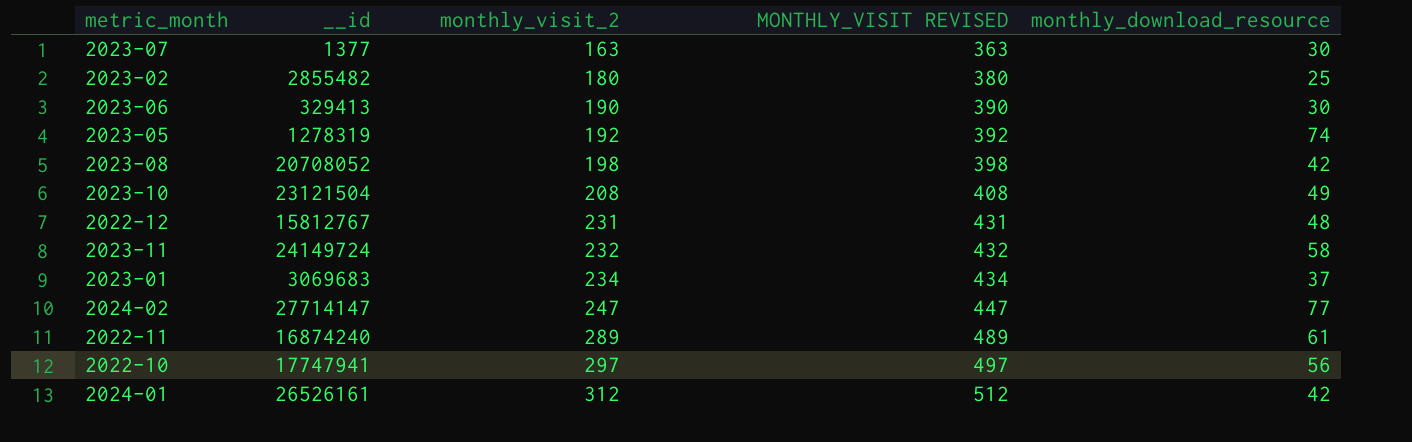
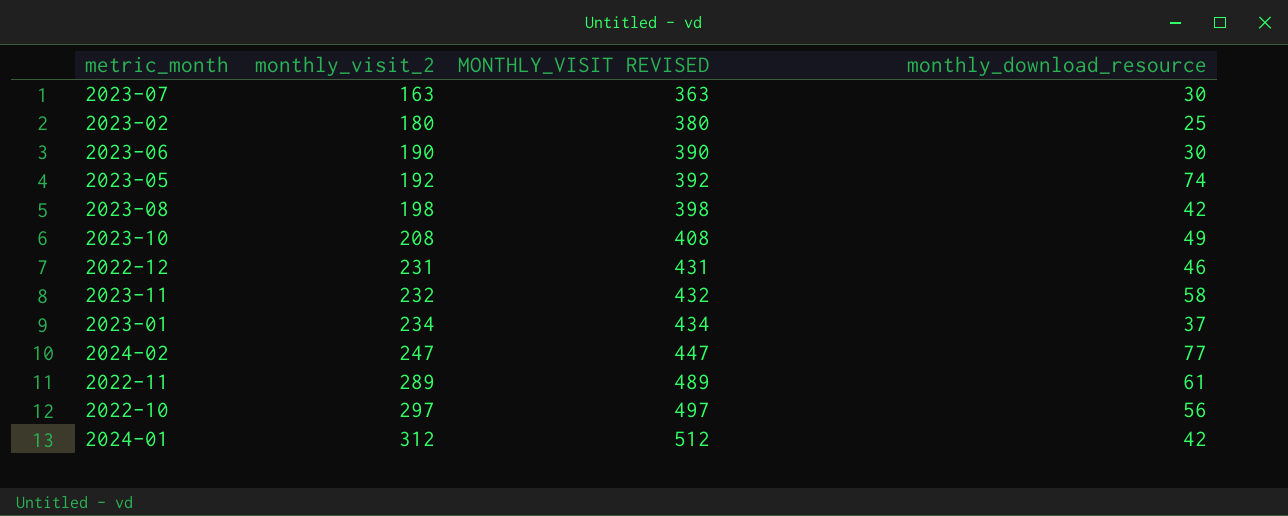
column __id | position: 2 -> none
2022-12 | monthly_download_resource: 48 -> 46

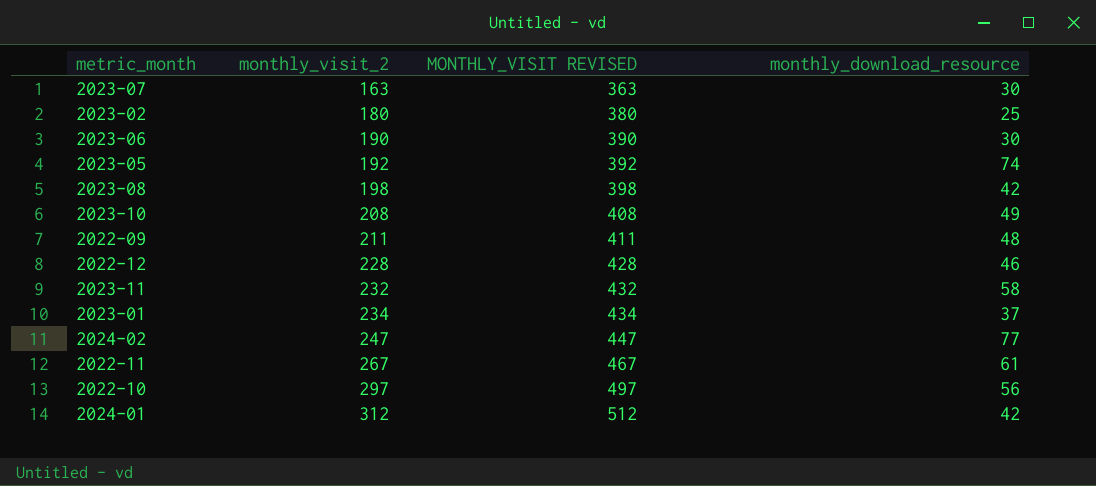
row 2022-09: none -> 211 | 411 | 48
2022-12 | monthly_visit_2: 231 -> 228
2022-12 | MONTHLY_VISIT REVISED: 431 -> 428
2022-11 | monthly_visit_2: 289 -> 267
2022-11 | MONTHLY_VISIT REVISED: 489 -> 467

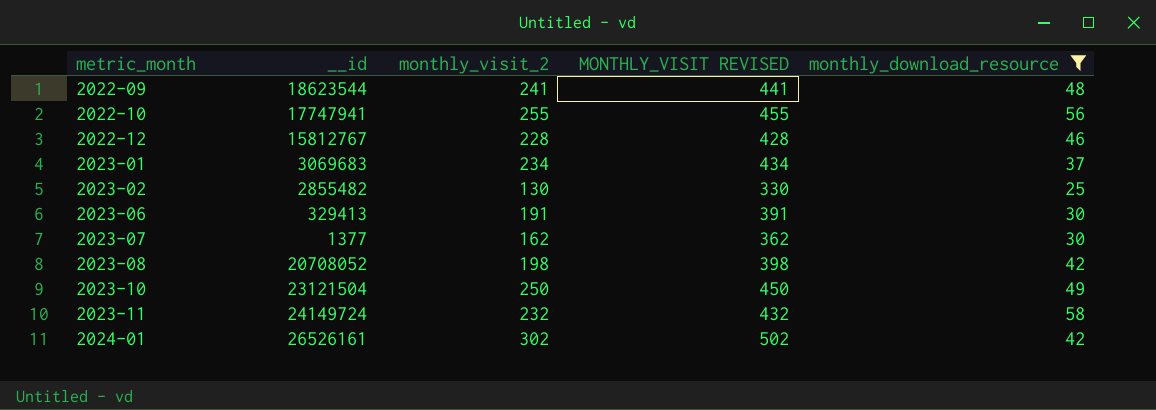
filter: none -> monthly_download_resource <= 58
row order: monthly_visit_2 ascending -> metric_month ascending
column __id | position: none -> 2
2022-09 | monthly_visit_2: 211 -> 241
2022-09 | MONTHLY_VISIT REVISED: 411 -> 441
2022-10 | monthly_visit_2: 297 -> 255
2022-10 | MONTHLY_VISIT REVISED: 497 -> 455
2023-02 | monthly_visit_2: 180 -> 130
2023-02 | MONTHLY_VISIT REVISED: 380 -> 330
2023-06 | monthly_visit_2: 190 -> 191
2023-06 | MONTHLY_VISIT REVISED: 390 -> 391
2023-07 | monthly_visit_2: 163 -> 162
2023-07 | MONTHLY_VISIT REVISED: 363 -> 362
2023-10 | monthly_visit_2: 208 -> 250
2023-10 | MONTHLY_VISIT REVISED: 408 -> 450
2024-01 | monthly_visit_2: 312 -> 302
2024-01 | MONTHLY_VISIT REVISED: 512 -> 502

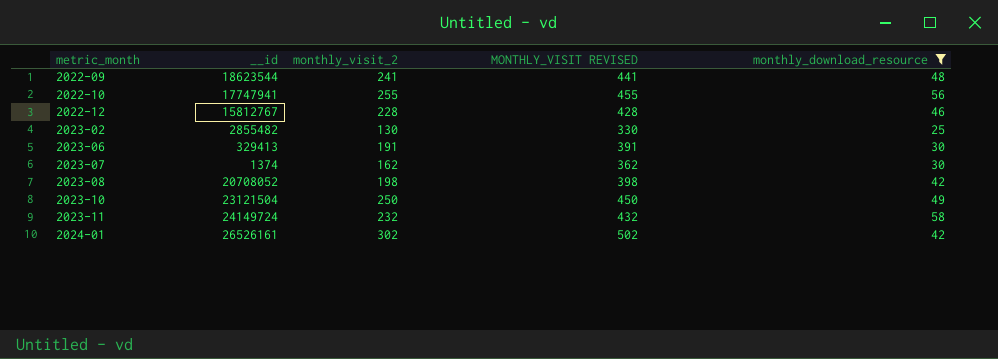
row 2023-01: 3069683 | 234 | 434 | 37 -> none
2023-07 | __id: 1377 -> 1374

